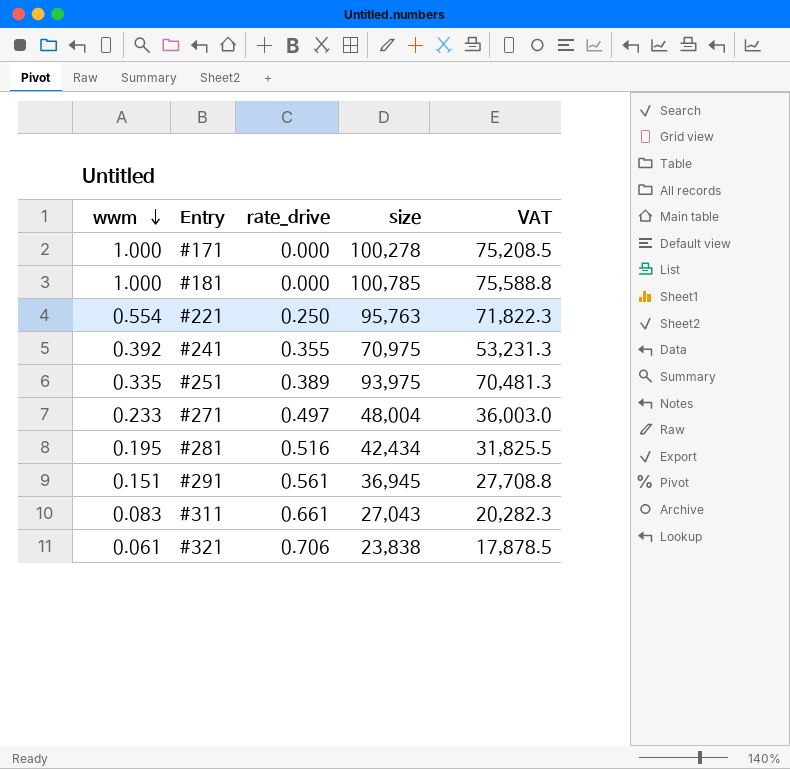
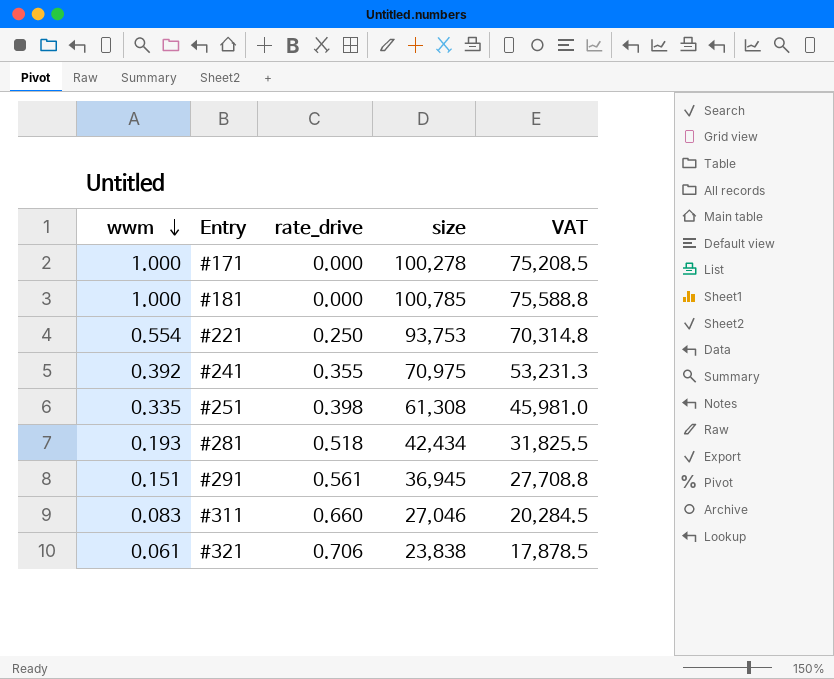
row #271: 0.233 | 0.497 | 48,004 | 36,003.0 -> none
#221 | size: 95,763 -> 93,753
#221 | VAT: 71,822.3 -> 70,314.8
#251 | rate_drive: 0.389 -> 0.398
#251 | size: 93,975 -> 61,308
#251 | VAT: 70,481.3 -> 45,981.0
#281 | wwm: 0.195 -> 0.193
#281 | rate_drive: 0.516 -> 0.518
#311 | rate_drive: 0.661 -> 0.660
#311 | size: 27,043 -> 27,046
#311 | VAT: 20,282.3 -> 20,284.5

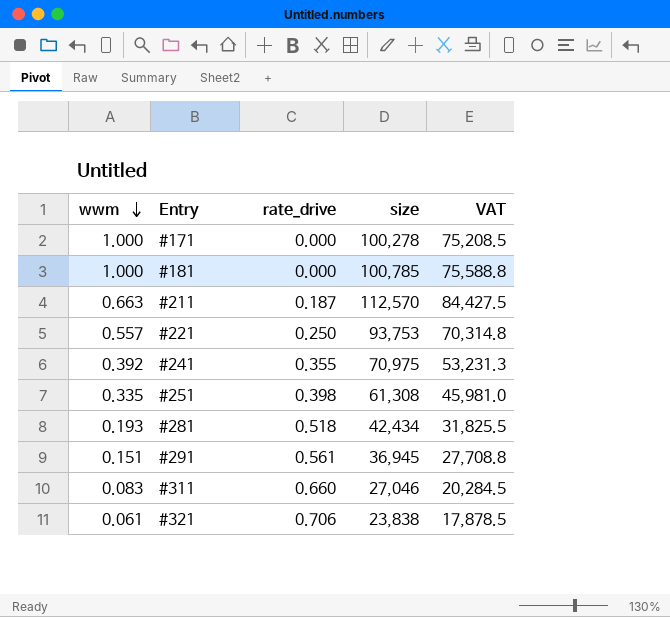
row #211: none -> 0.663 | 0.187 | 112,570 | 84,427.5
#221 | wwm: 0.554 -> 0.557

